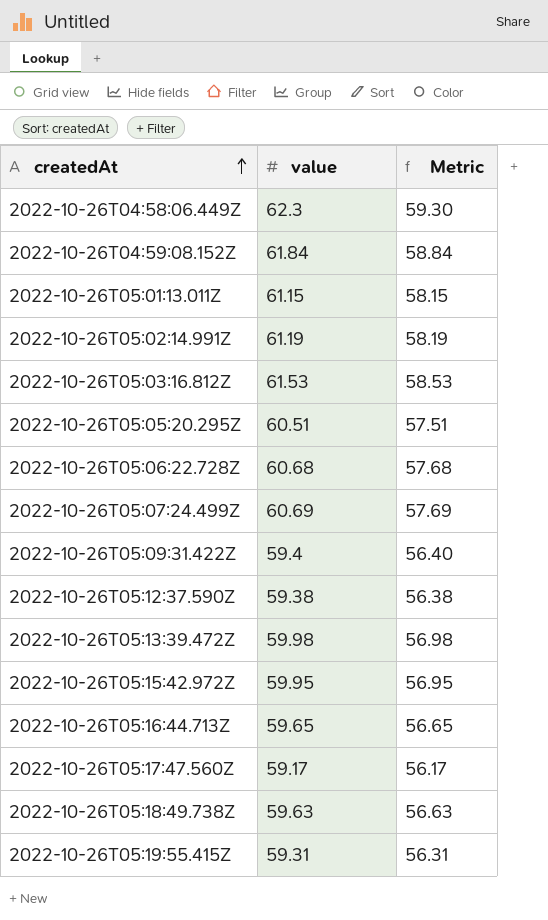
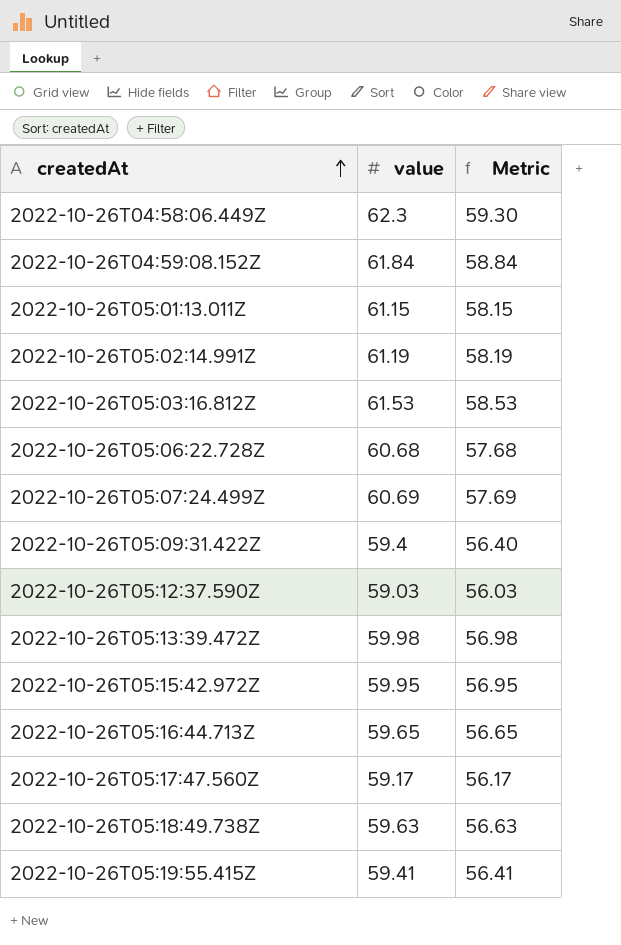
row 2022-10-26T05:05:20.295Z: 60.51 | 57.51 -> none
2022-10-26T05:12:37.590Z | value: 59.38 -> 59.03
2022-10-26T05:12:37.590Z | Metric: 56.38 -> 56.03
2022-10-26T05:19:55.415Z | value: 59.31 -> 59.41
2022-10-26T05:19:55.415Z | Metric: 56.31 -> 56.41

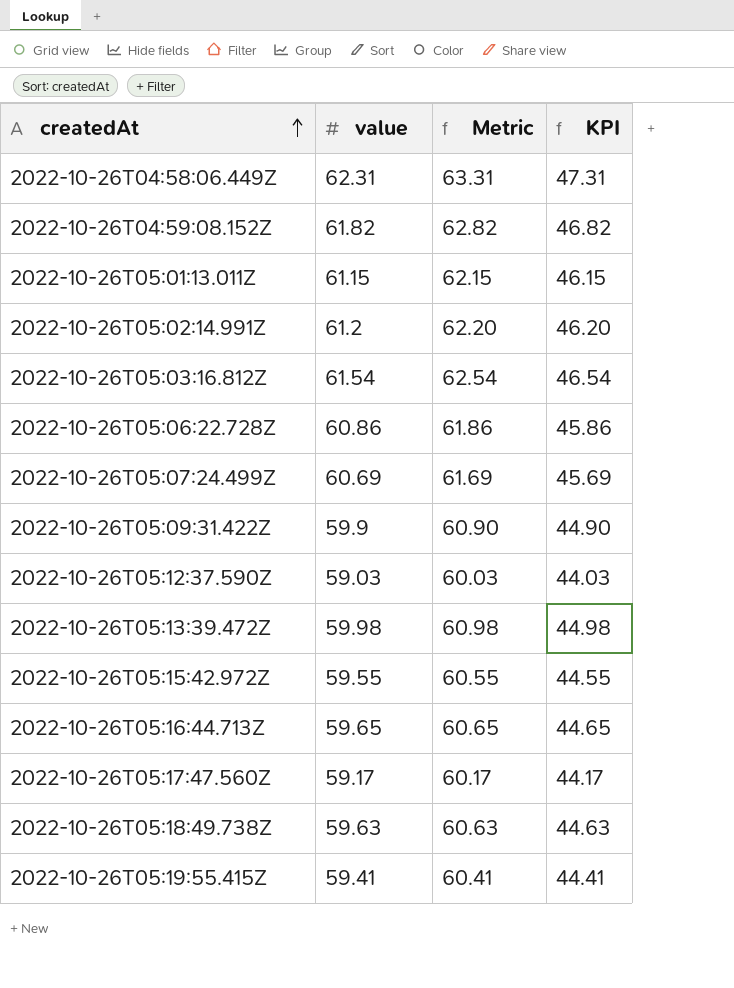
column Metric | formula: [value] - 3 -> [value] + 1
column KPI | formula: none -> [value] - 15
2022-10-26T04:58:06.449Z | value: 62.3 -> 62.31
2022-10-26T04:59:08.152Z | value: 61.84 -> 61.82
2022-10-26T05:02:14.991Z | value: 61.19 -> 61.2
2022-10-26T05:03:16.812Z | value: 61.53 -> 61.54
2022-10-26T05:06:22.728Z | value: 60.68 -> 60.86
2022-10-26T05:09:31.422Z | value: 59.4 -> 59.9
2022-10-26T05:15:42.972Z | value: 59.95 -> 59.55

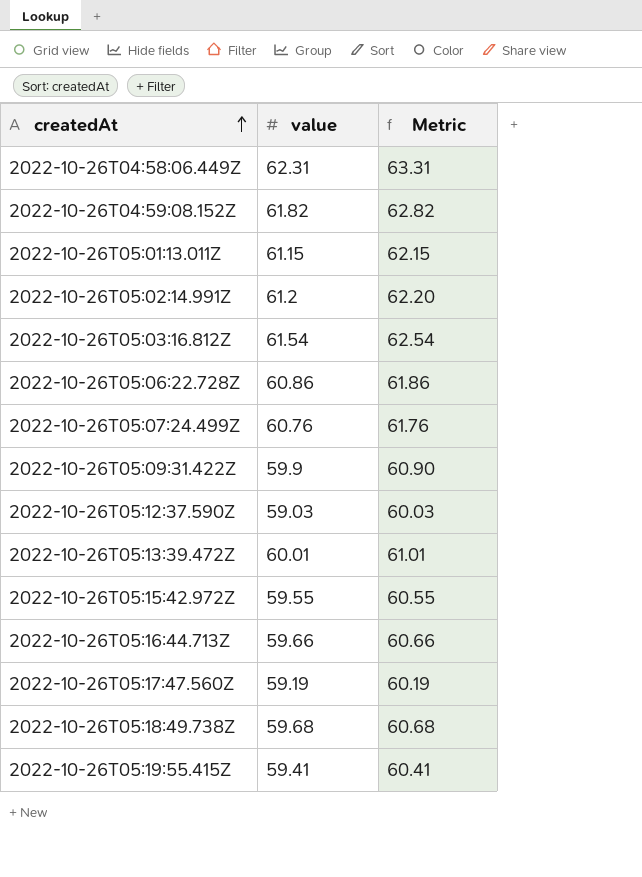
column KPI | formula: [value] - 15 -> none
2022-10-26T05:07:24.499Z | value: 60.69 -> 60.76
2022-10-26T05:07:24.499Z | Metric: 61.69 -> 61.76
2022-10-26T05:13:39.472Z | value: 59.98 -> 60.01
2022-10-26T05:13:39.472Z | Metric: 60.98 -> 61.01
2022-10-26T05:16:44.713Z | value: 59.65 -> 59.66
2022-10-26T05:16:44.713Z | Metric: 60.65 -> 60.66
2022-10-26T05:17:47.560Z | value: 59.17 -> 59.19
2022-10-26T05:17:47.560Z | Metric: 60.17 -> 60.19
2022-10-26T05:18:49.738Z | value: 59.63 -> 59.68
2022-10-26T05:18:49.738Z | Metric: 60.63 -> 60.68

